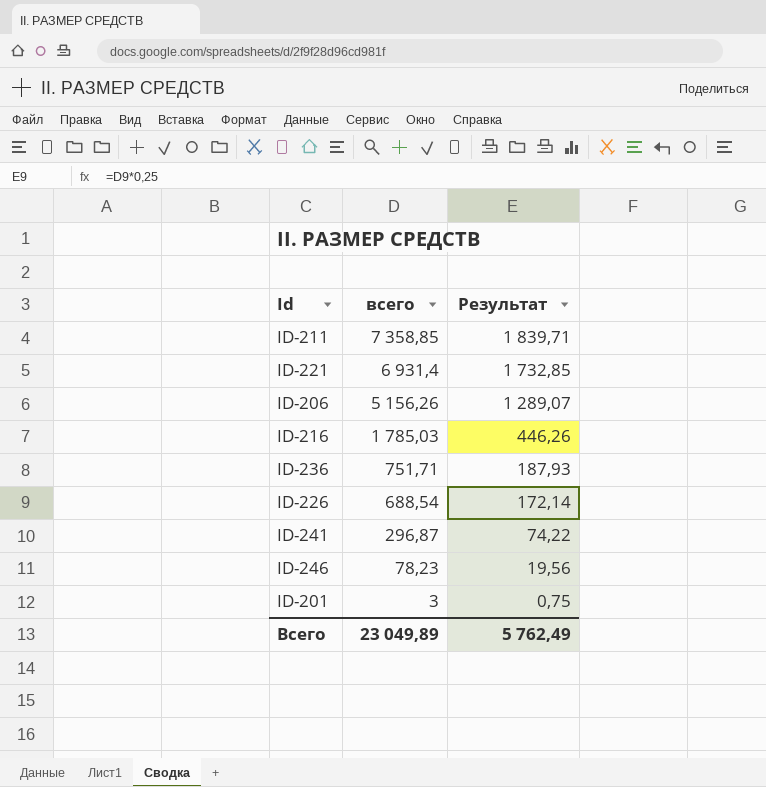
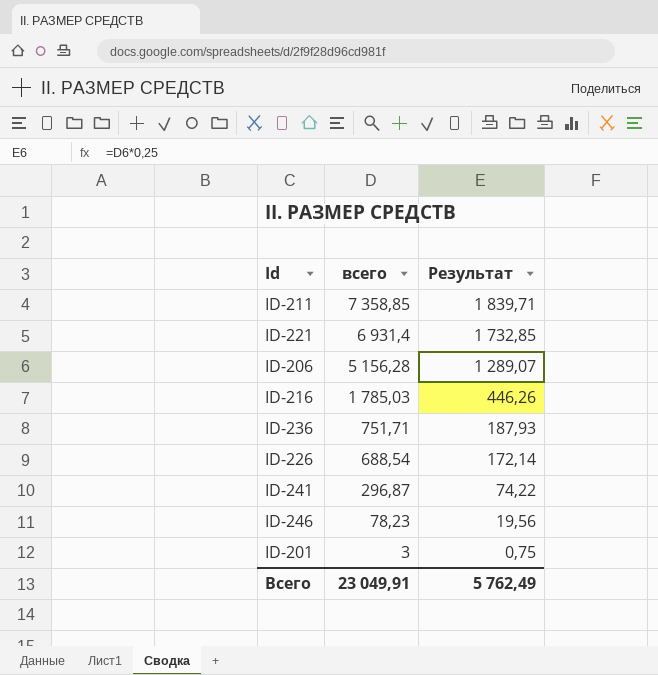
ID-206 | всего: 5 156,26 -> 5 156,28
Всего | всего: 23 049,89 -> 23 049,91

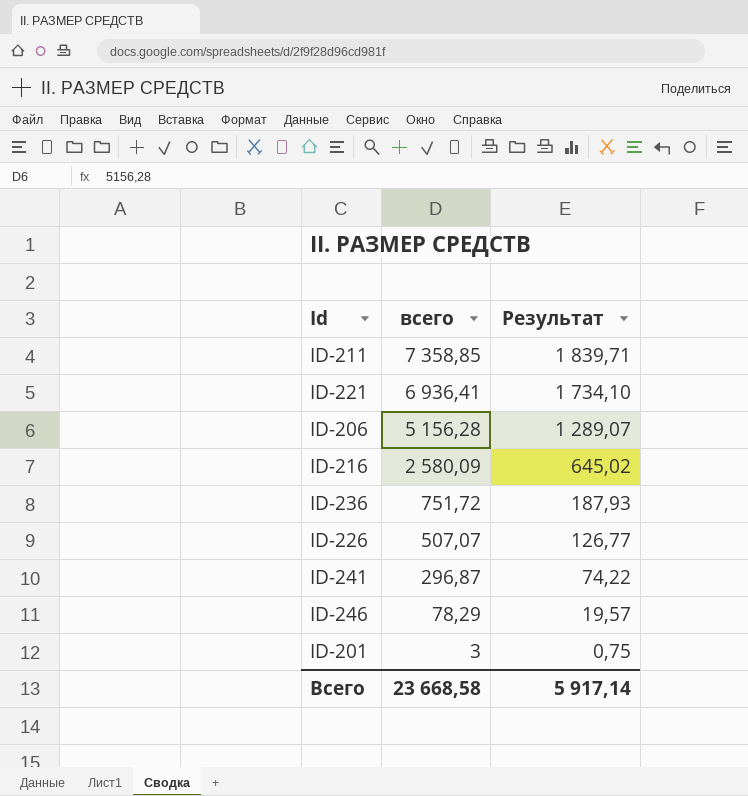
ID-221 | всего: 6 931,4 -> 6 936,41
ID-221 | Результат: 1 732,85 -> 1 734,10
ID-216 | всего: 1 785,03 -> 2 580,09
ID-216 | Результат: 446,26 -> 645,02
ID-236 | всего: 751,71 -> 751,72
ID-226 | всего: 688,54 -> 507,07
ID-226 | Результат: 172,14 -> 126,77
ID-246 | всего: 78,23 -> 78,29
ID-246 | Результат: 19,56 -> 19,57
Всего | всего: 23 049,91 -> 23 668,58
Всего | Результат: 5 762,49 -> 5 917,14

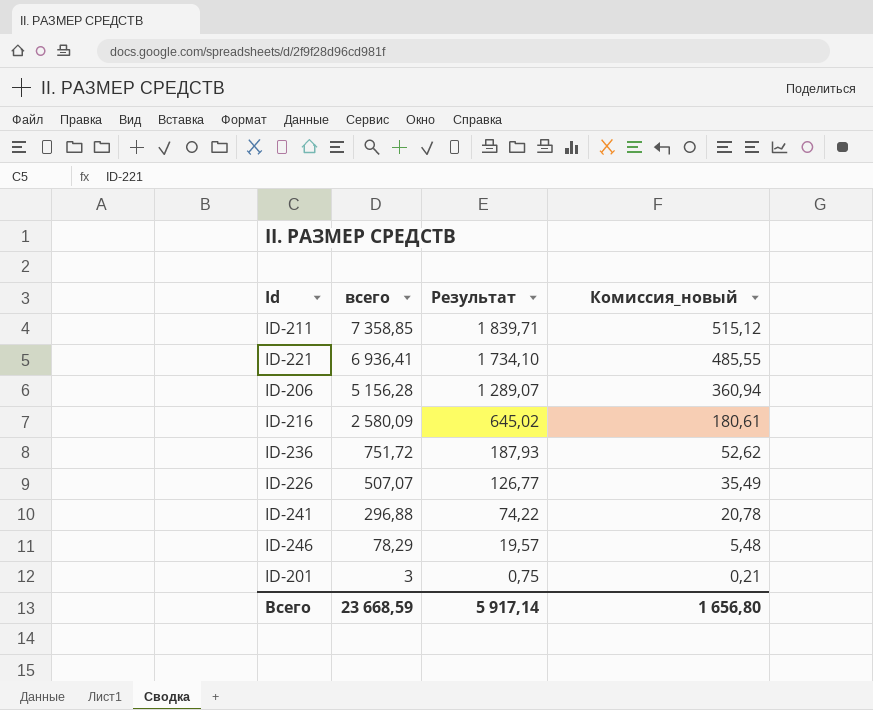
column Комиссия_новый | formula: none -> [всего] * 0,07
ID-241 | всего: 296,87 -> 296,88
Всего | всего: 23 668,58 -> 23 668,59

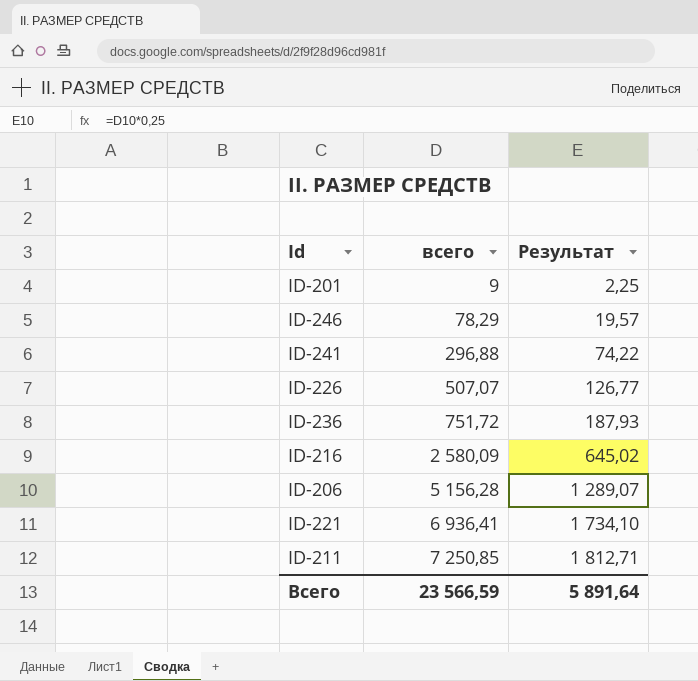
row order: всего descending -> всего ascending
column Комиссия_новый | formula: [всего] * 0,07 -> none
ID-201 | всего: 3 -> 9
ID-201 | Результат: 0,75 -> 2,25
ID-211 | всего: 7 358,85 -> 7 250,85
ID-211 | Результат: 1 839,71 -> 1 812,71
Всего | всего: 23 668,59 -> 23 566,59
Всего | Результат: 5 917,14 -> 5 891,64

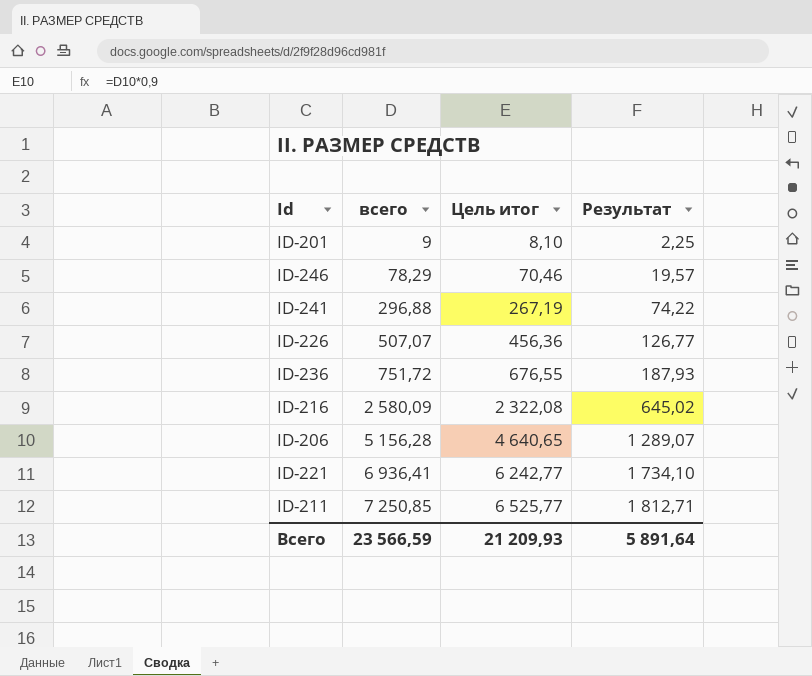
column Цель итог | formula: none -> [всего] * 0,9

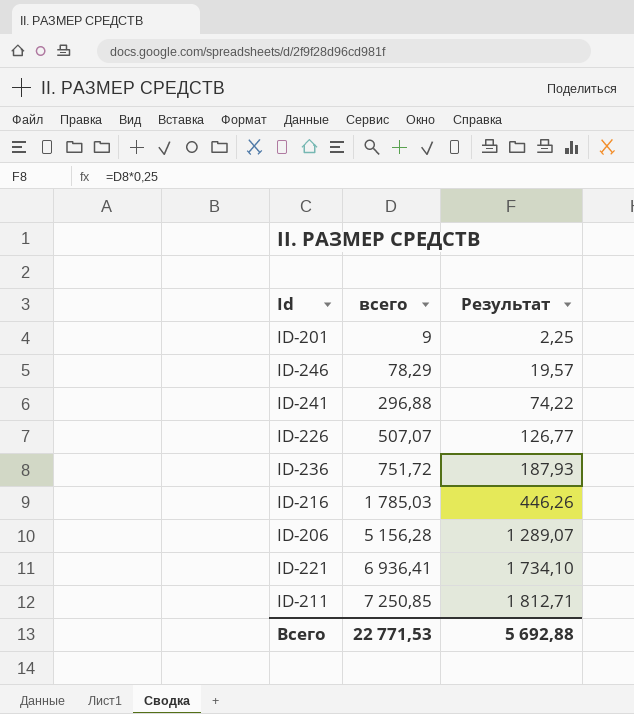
column Цель итог | formula: [всего] * 0,9 -> none
ID-216 | всего: 2 580,09 -> 1 785,03
ID-216 | Результат: 645,02 -> 446,26
Всего | всего: 23 566,59 -> 22 771,53
Всего | Результат: 5 891,64 -> 5 692,88

